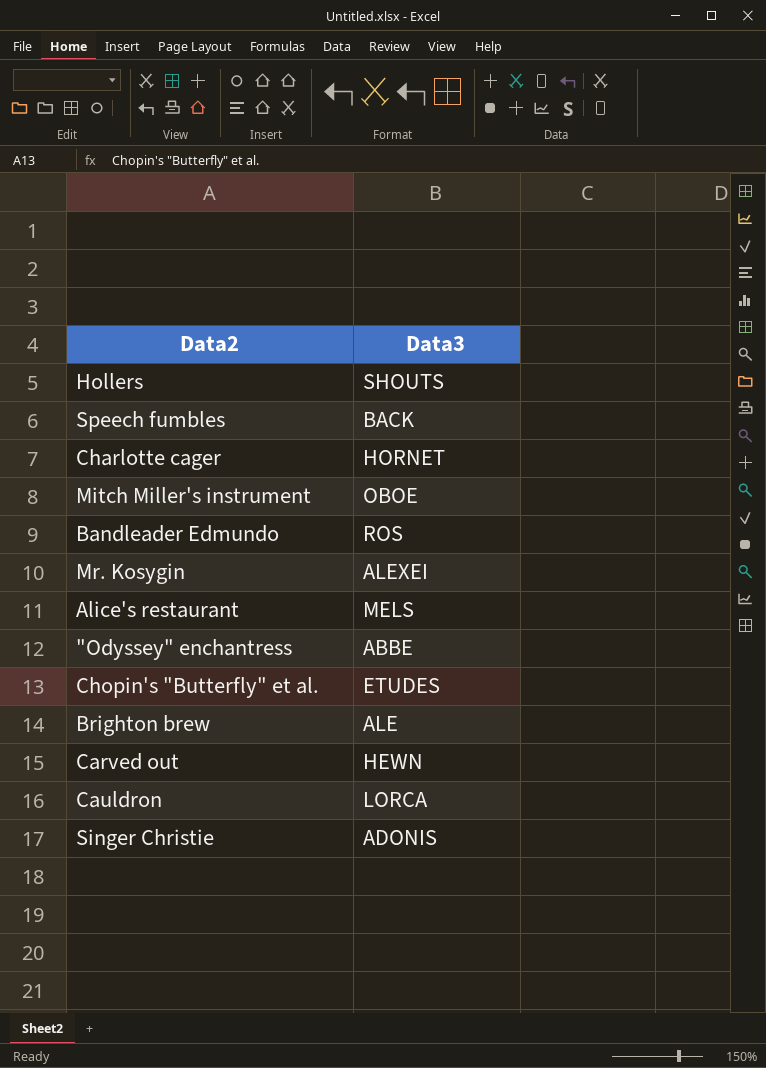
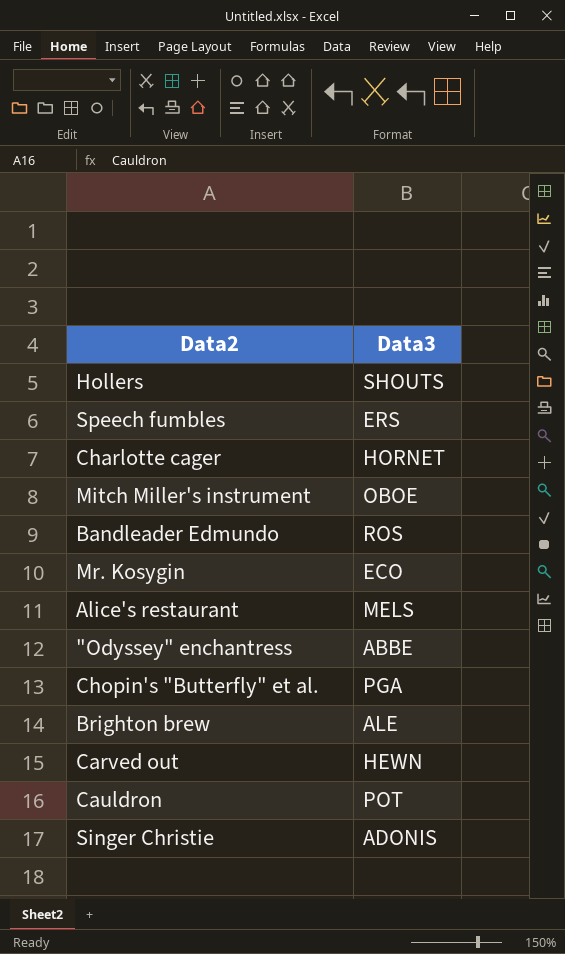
Speech fumbles | Data3: BACK -> ERS
Mr. Kosygin | Data3: ALEXEI -> ECO
Chopin's "Butterfly" et al. | Data3: ETUDES -> PGA
Cauldron | Data3: LORCA -> POT

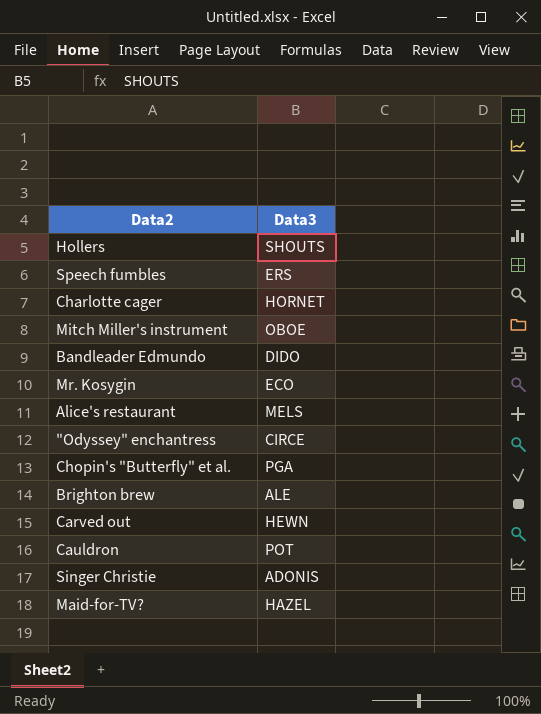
Bandleader Edmundo | Data3: ROS -> DIDO
"Odyssey" enchantress | Data3: ABBE -> CIRCE
row Maid-for-TV?: none -> HAZEL

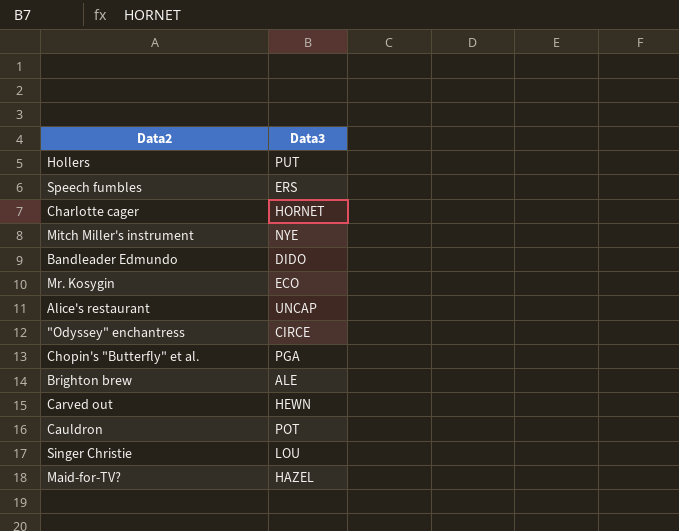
Hollers | Data3: SHOUTS -> PUT
Mitch Miller's instrument | Data3: OBOE -> NYE
Alice's restaurant | Data3: MELS -> UNCAP
Singer Christie | Data3: ADONIS -> LOU

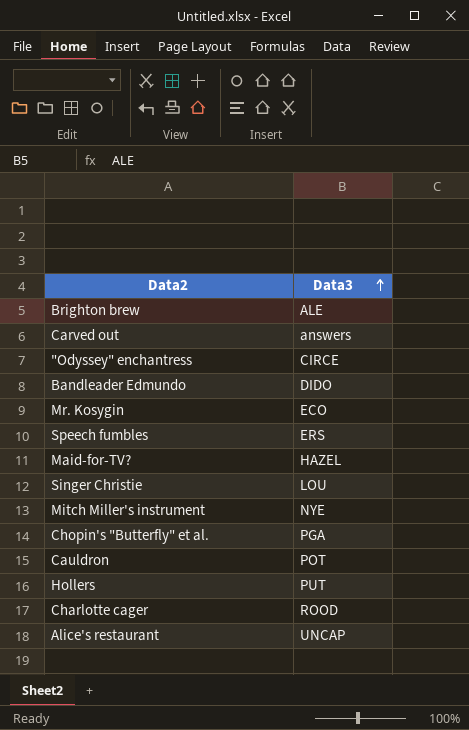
row order: none -> Data3 ascending
Carved out | Data3: HEWN -> answers
Charlotte cager | Data3: HORNET -> ROOD

